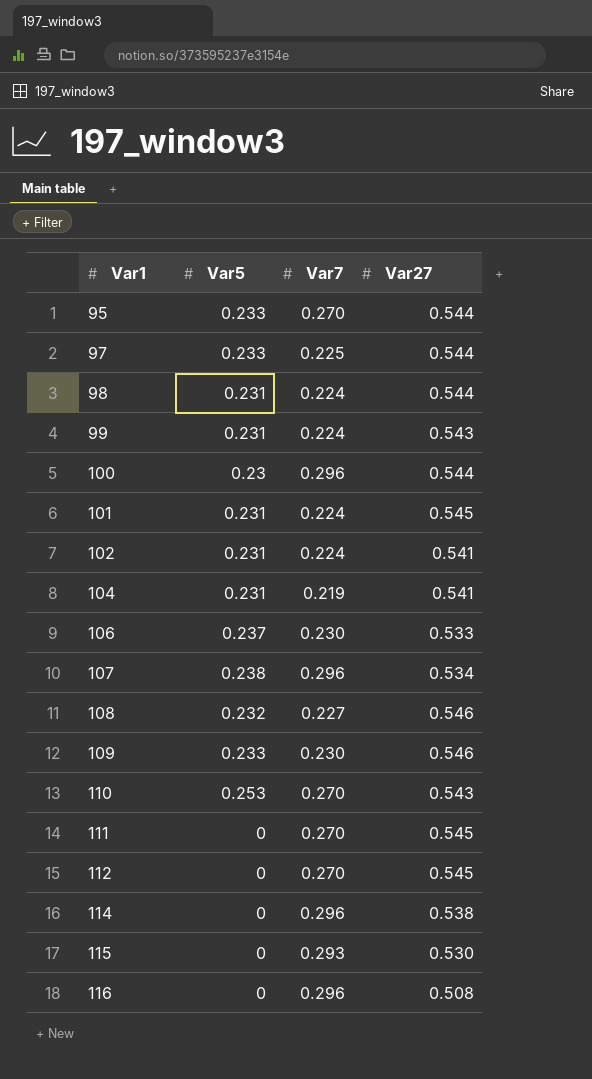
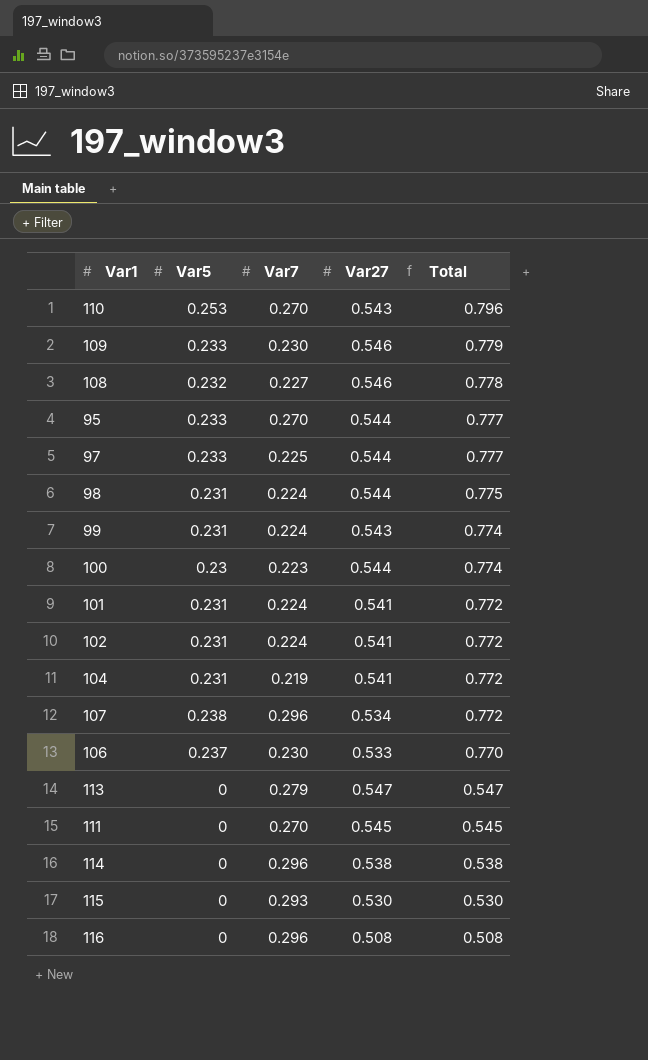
row order: Var1 ascending -> Total descending
column Total | formula: none -> [Var5] + [Var27]
row 112: 0 | 0.270 | 0.545 -> none
100 | Var7: 0.296 -> 0.223
101 | Var27: 0.545 -> 0.541
row 113: none -> 0 | 0.279 | 0.547 | 0.547

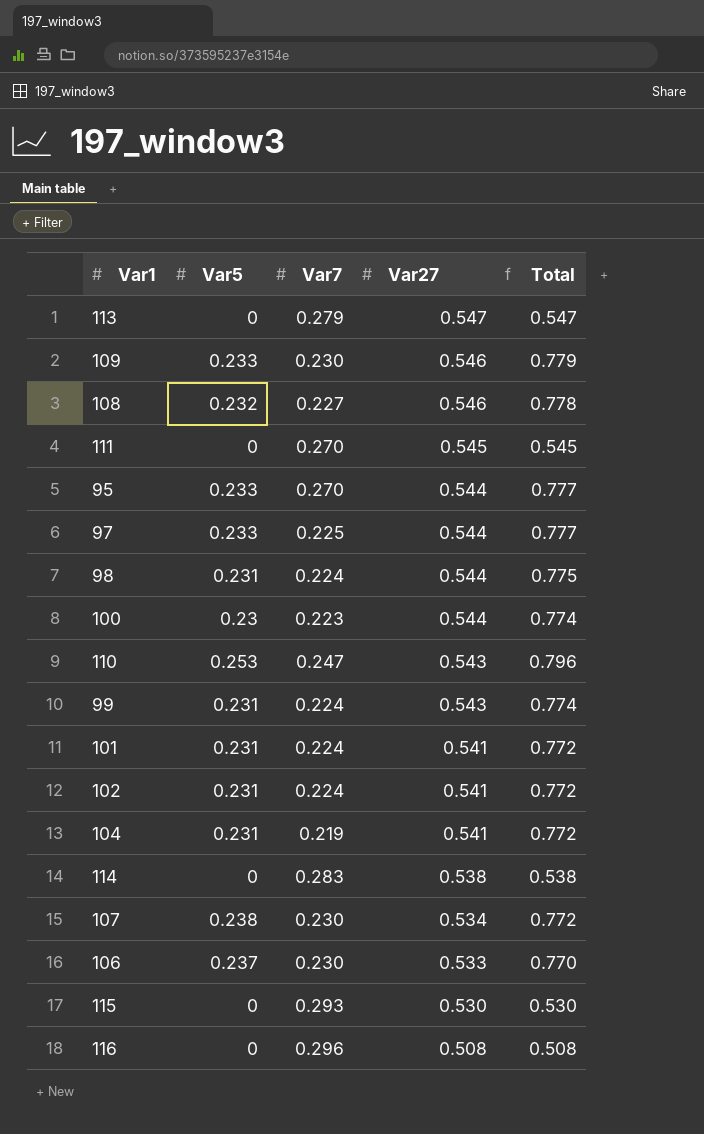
row order: Total descending -> Var27 descending
110 | Var7: 0.270 -> 0.247
114 | Var7: 0.296 -> 0.283
107 | Var7: 0.296 -> 0.230

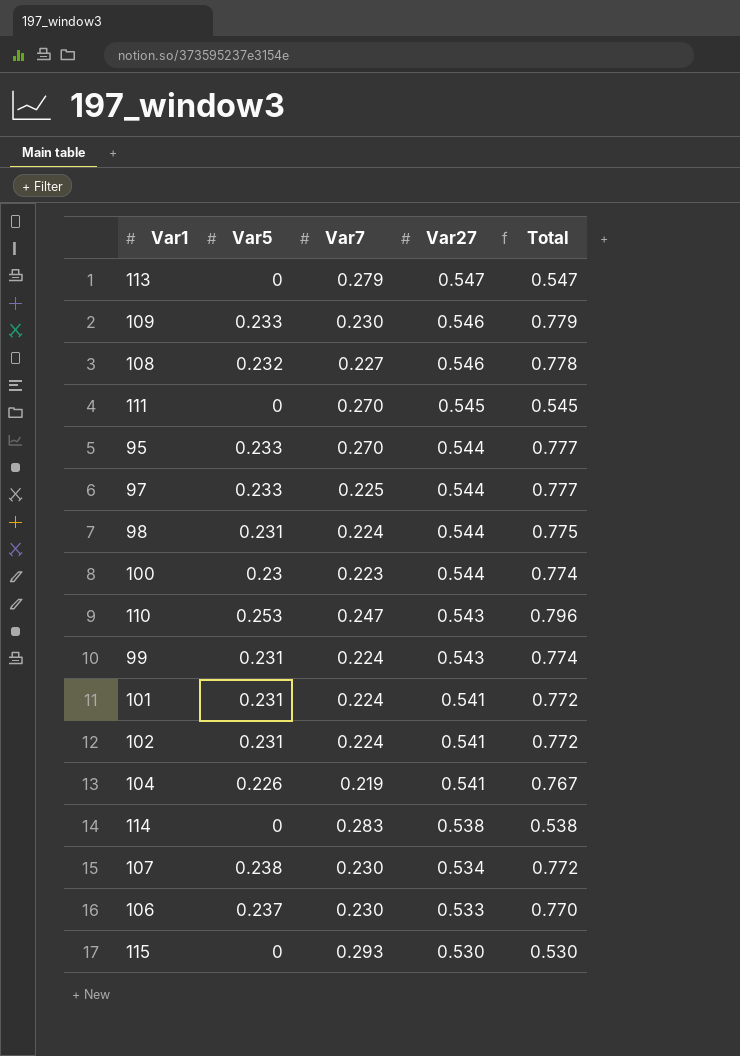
row 116: 0 | 0.296 | 0.508 | 0.508 -> none
104 | Var5: 0.231 -> 0.226
104 | Total: 0.772 -> 0.767

